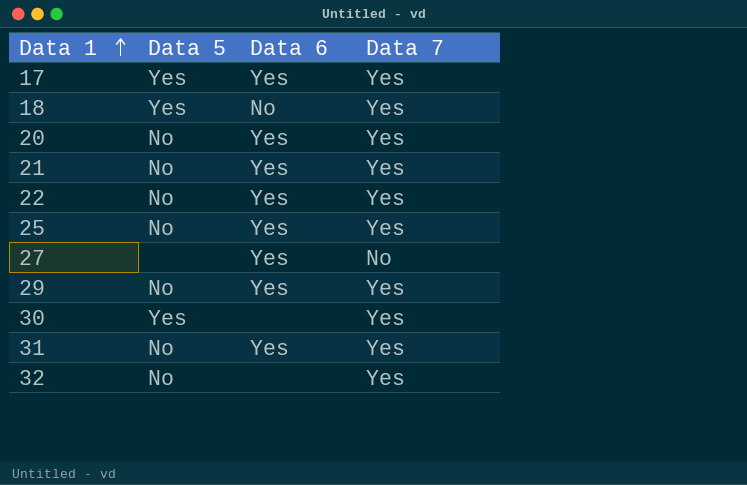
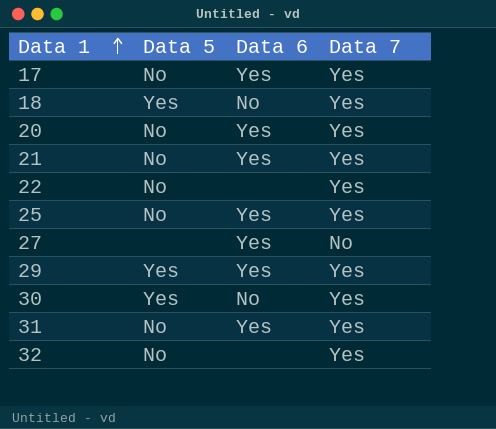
17 | Data 5: Yes -> No
22 | Data 6: Yes -> none
29 | Data 5: No -> Yes
30 | Data 6: none -> No

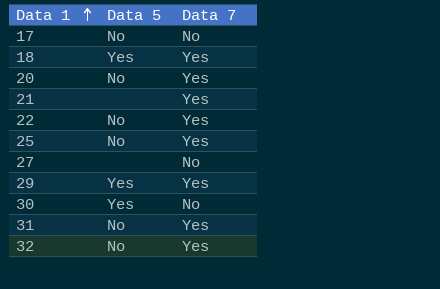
column Data 6 | position: 3 -> none
17 | Data 7: Yes -> No
21 | Data 5: No -> none
30 | Data 7: Yes -> No

